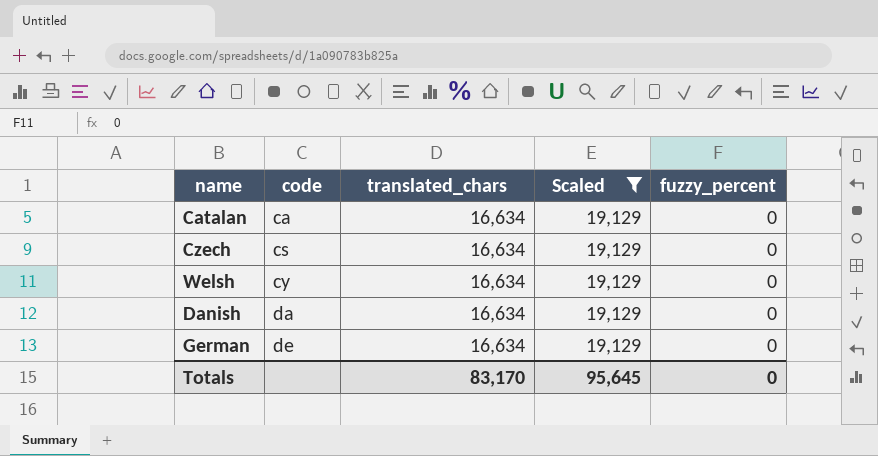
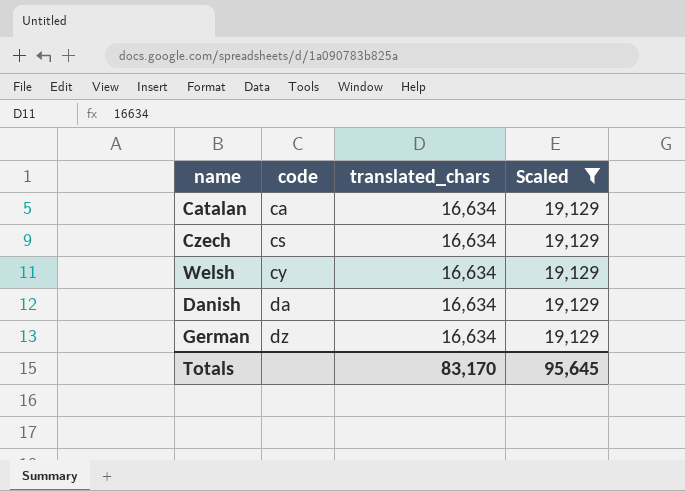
column fuzzy_percent | position: 5 -> none
German | code: de -> dz

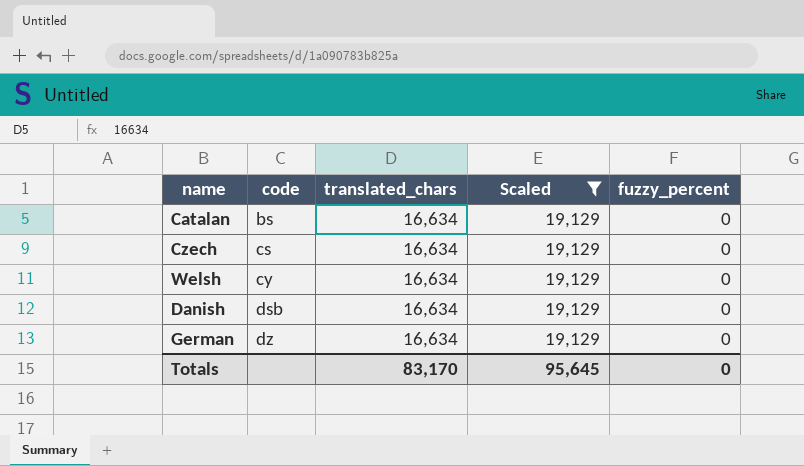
column fuzzy_percent | position: none -> 5
Catalan | code: ca -> bs
Danish | code: da -> dsb

